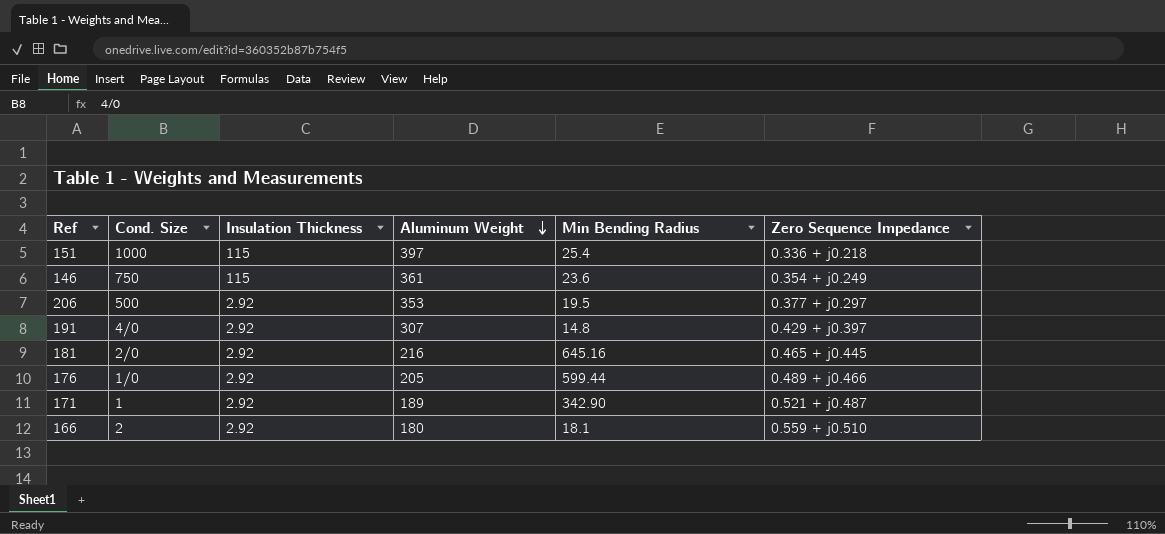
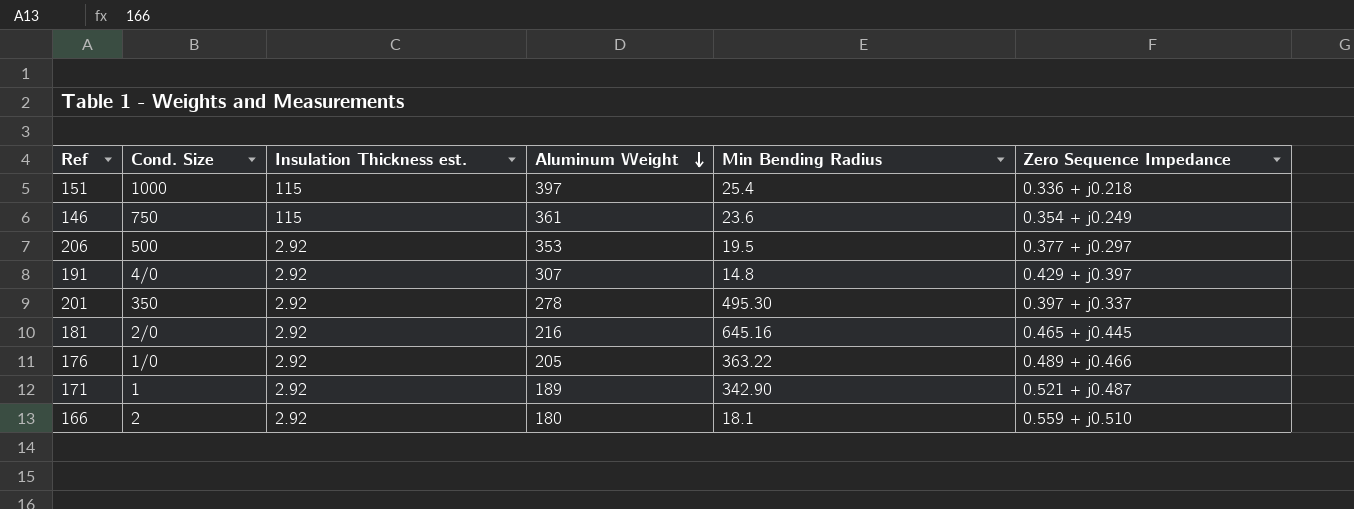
column name: Insulation Thickness -> Insulation Thickness est.
row 201: none -> 350 | 2.92 | 278 | 495.30 | 0.397 + j0.337
176 | Min Bending Radius: 599.44 -> 363.22

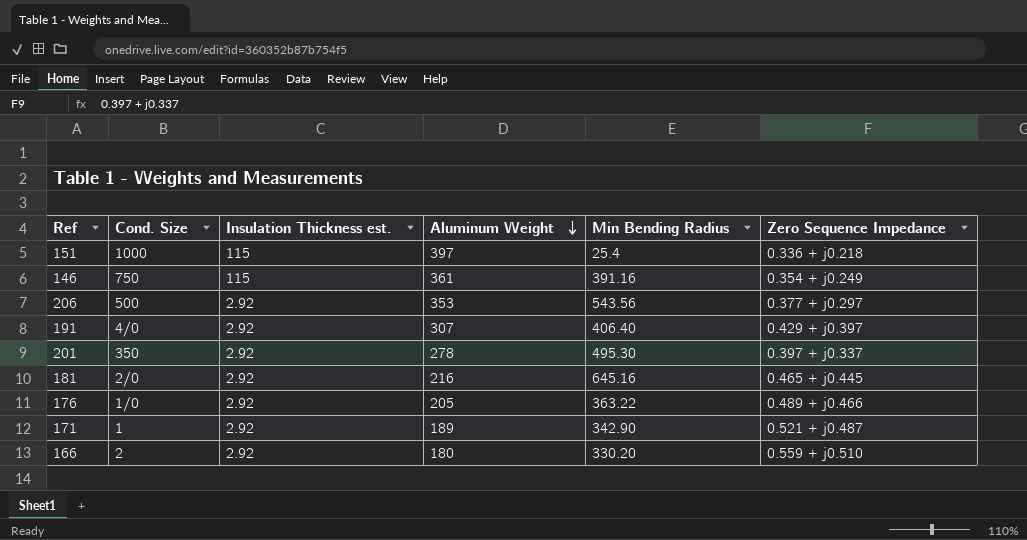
146 | Min Bending Radius: 23.6 -> 391.16
206 | Min Bending Radius: 19.5 -> 543.56
191 | Min Bending Radius: 14.8 -> 406.40
166 | Min Bending Radius: 18.1 -> 330.20

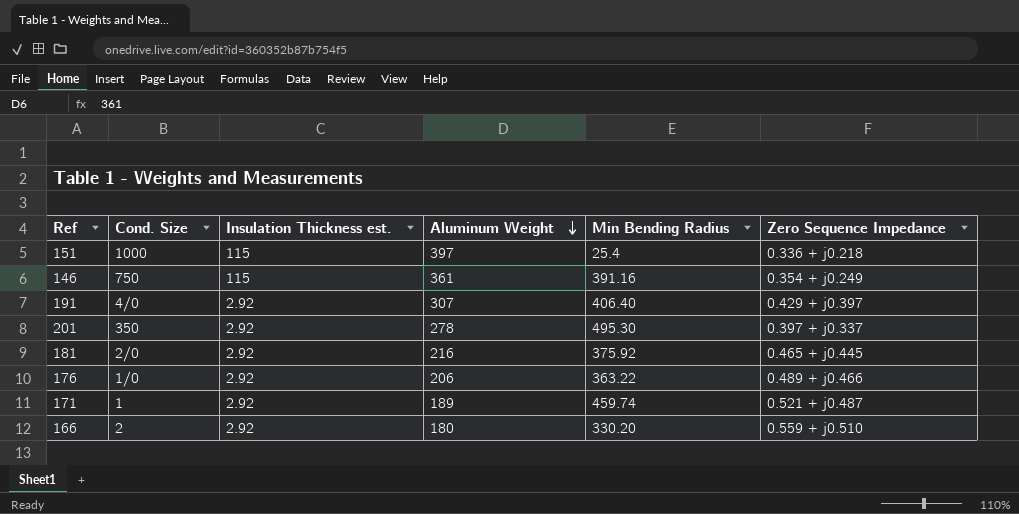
row 206: 500 | 2.92 | 353 | 543.56 | 0.377 + j0.297 -> none
181 | Min Bending Radius: 645.16 -> 375.92
176 | Aluminum Weight: 205 -> 206
171 | Min Bending Radius: 342.90 -> 459.74

